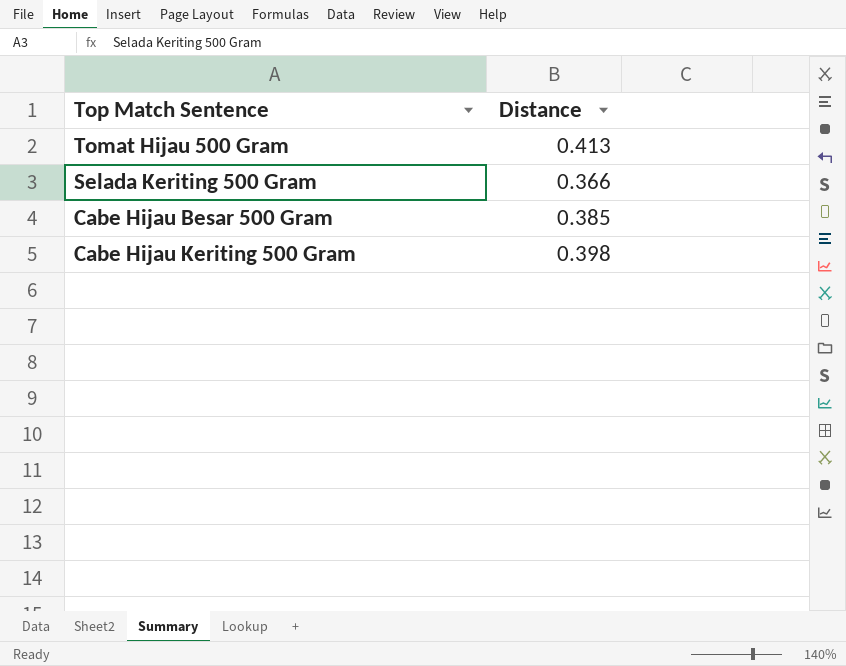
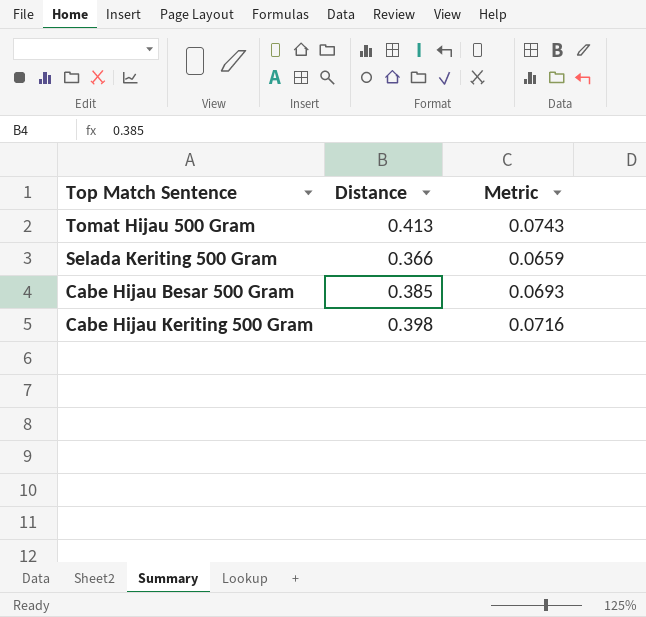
column Metric | formula: none -> [Distance] * 0.18

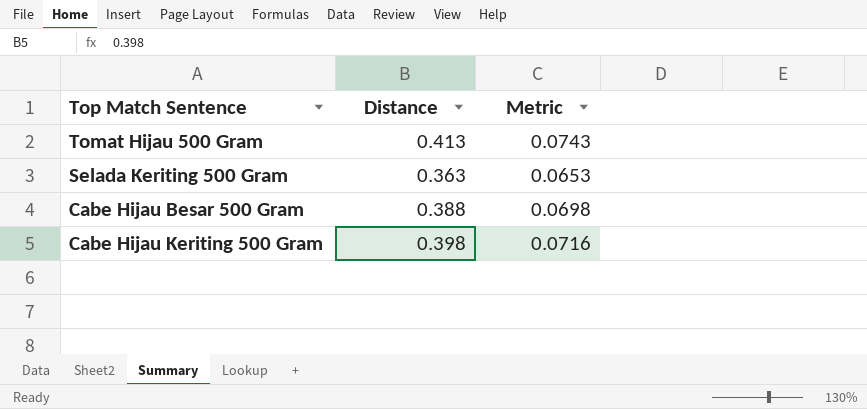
Selada Keriting 500 Gram | Distance: 0.366 -> 0.363
Selada Keriting 500 Gram | Metric: 0.0659 -> 0.0653
Cabe Hijau Besar 500 Gram | Distance: 0.385 -> 0.388
Cabe Hijau Besar 500 Gram | Metric: 0.0693 -> 0.0698

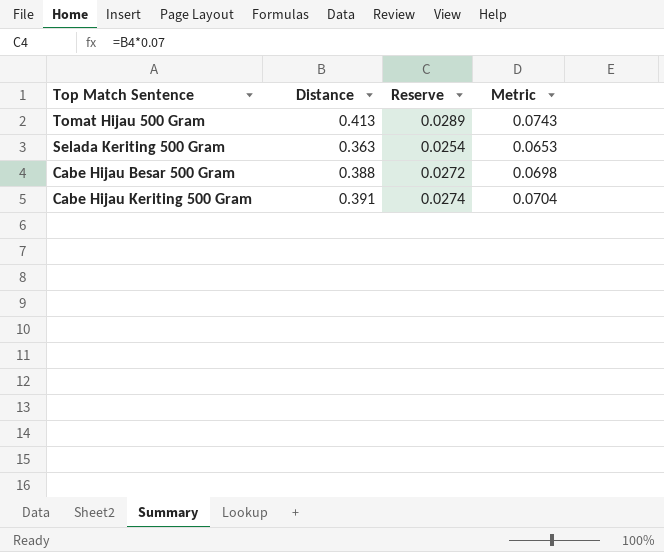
column Reserve | formula: none -> [Distance] * 0.07
Cabe Hijau Keriting 500 Gram | Distance: 0.398 -> 0.391
Cabe Hijau Keriting 500 Gram | Metric: 0.0716 -> 0.0704

